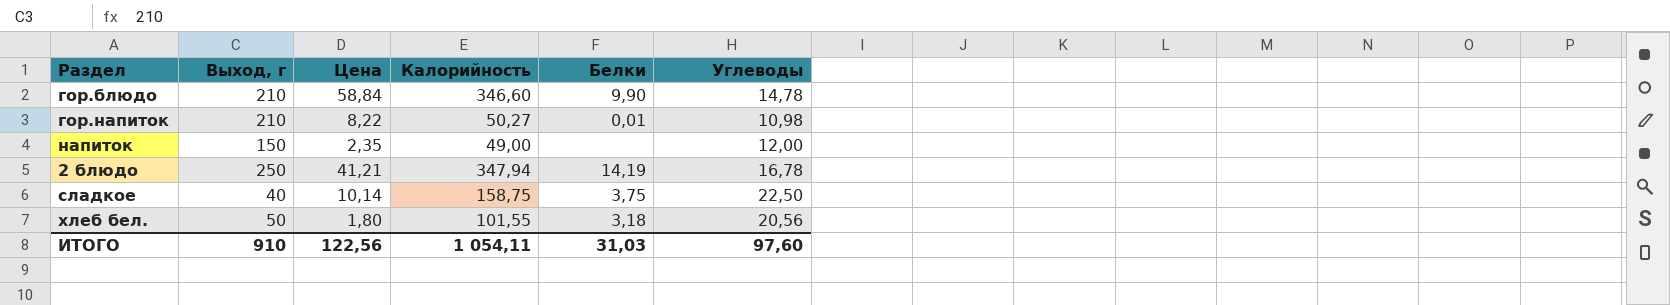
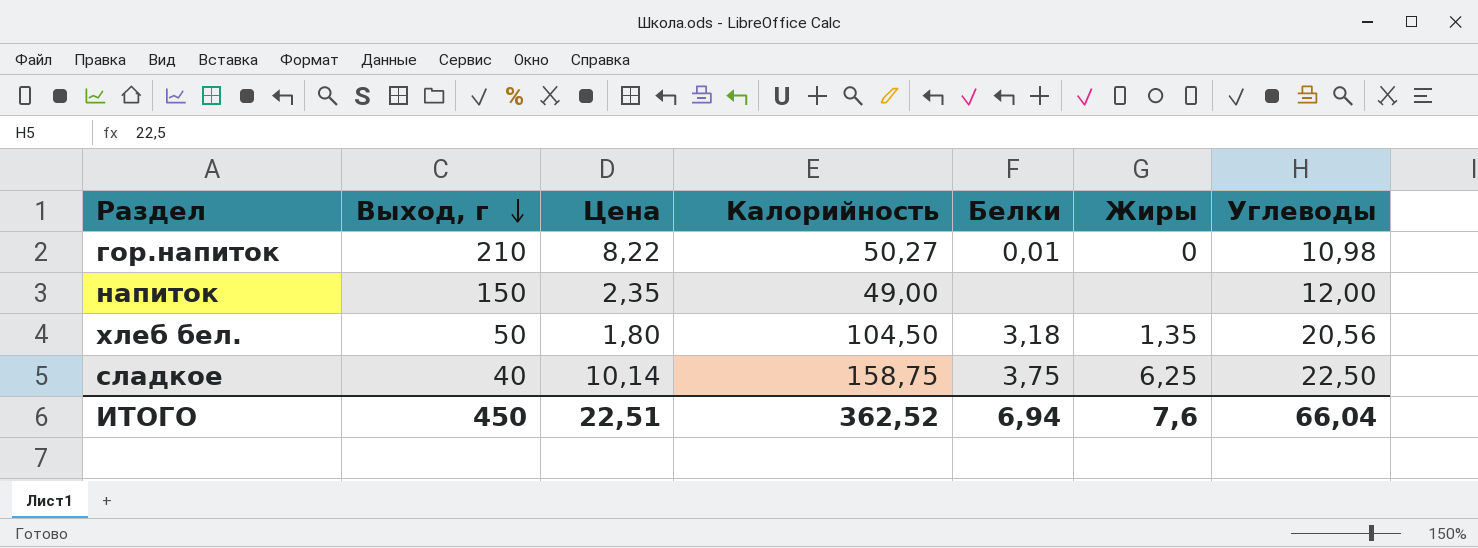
row order: none -> Выход, г descending
column Жиры | position: none -> 6
row гор.блюдо: 210 | 58,84 | 346,60 | 9,90 | 14,78 -> none
row 2 блюдо: 250 | 41,21 | 347,94 | 14,19 | 16,78 -> none
хлеб бел. | Калорийность: 101,55 -> 104,50
ИТОГО | Выход, г: 910 -> 450
ИТОГО | Цена: 122,56 -> 22,51
ИТОГО | Калорийность: 1 054,11 -> 362,52
ИТОГО | Белки: 31,03 -> 6,94
ИТОГО | Углеводы: 97,60 -> 66,04

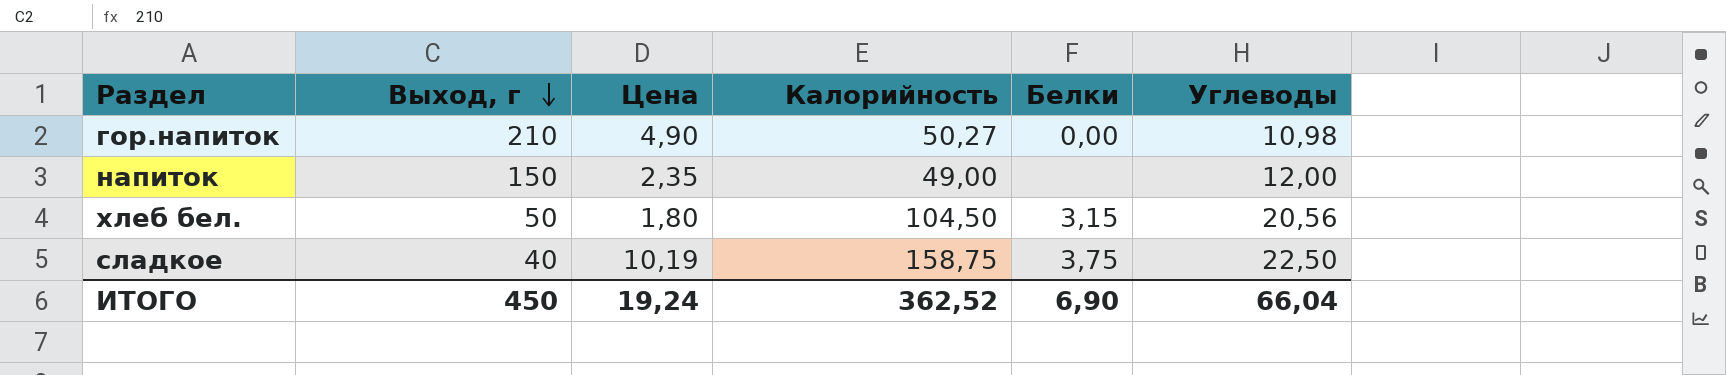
column Жиры | position: 6 -> none
гор.напиток | Цена: 8,22 -> 4,90
гор.напиток | Белки: 0,01 -> 0,00
хлеб бел. | Белки: 3,18 -> 3,15
сладкое | Цена: 10,14 -> 10,19
ИТОГО | Цена: 22,51 -> 19,24
ИТОГО | Белки: 6,94 -> 6,90

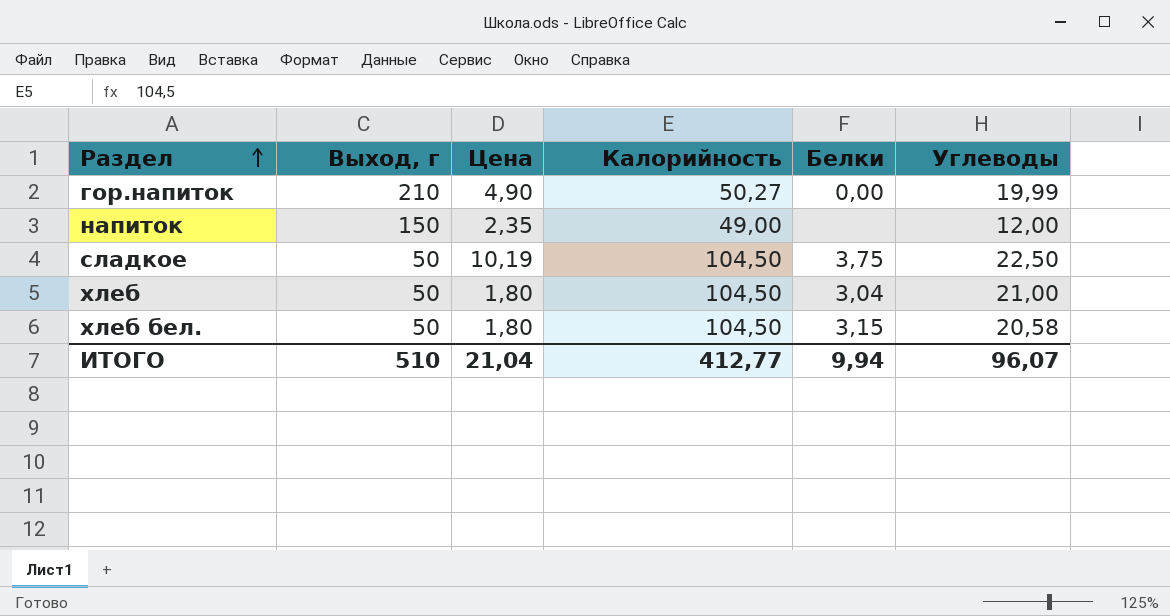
row order: Выход, г descending -> Раздел ascending
гор.напиток | Углеводы: 10,98 -> 19,99
сладкое | Выход, г: 40 -> 50
сладкое | Калорийность: 158,75 -> 104,50
row хлеб: none -> 50 | 1,80 | 104,50 | 3,04 | 21,00
хлеб бел. | Углеводы: 20,56 -> 20,58
ИТОГО | Выход, г: 450 -> 510
ИТОГО | Цена: 19,24 -> 21,04
ИТОГО | Калорийность: 362,52 -> 412,77
ИТОГО | Белки: 6,90 -> 9,94
ИТОГО | Углеводы: 66,04 -> 96,07

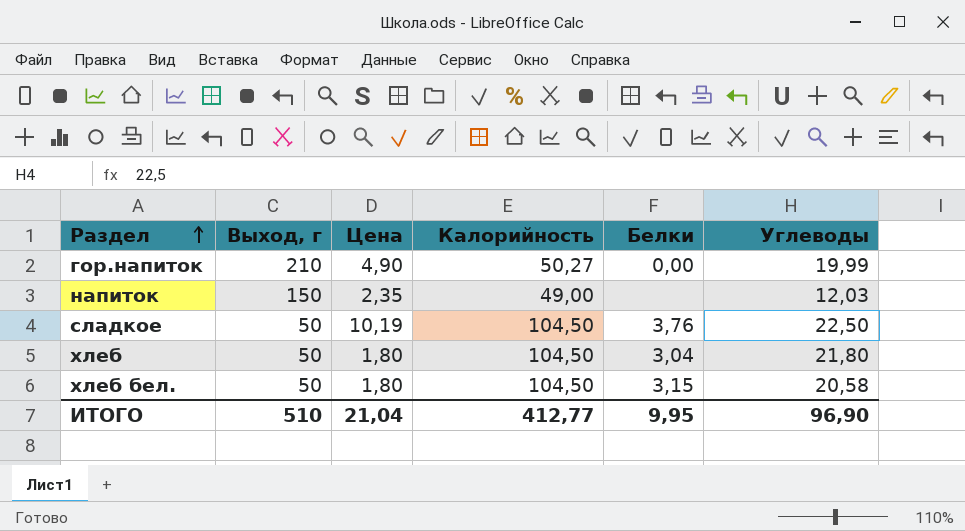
напиток | Углеводы: 12,00 -> 12,03
сладкое | Белки: 3,75 -> 3,76
хлеб | Углеводы: 21,00 -> 21,80
ИТОГО | Белки: 9,94 -> 9,95
ИТОГО | Углеводы: 96,07 -> 96,90

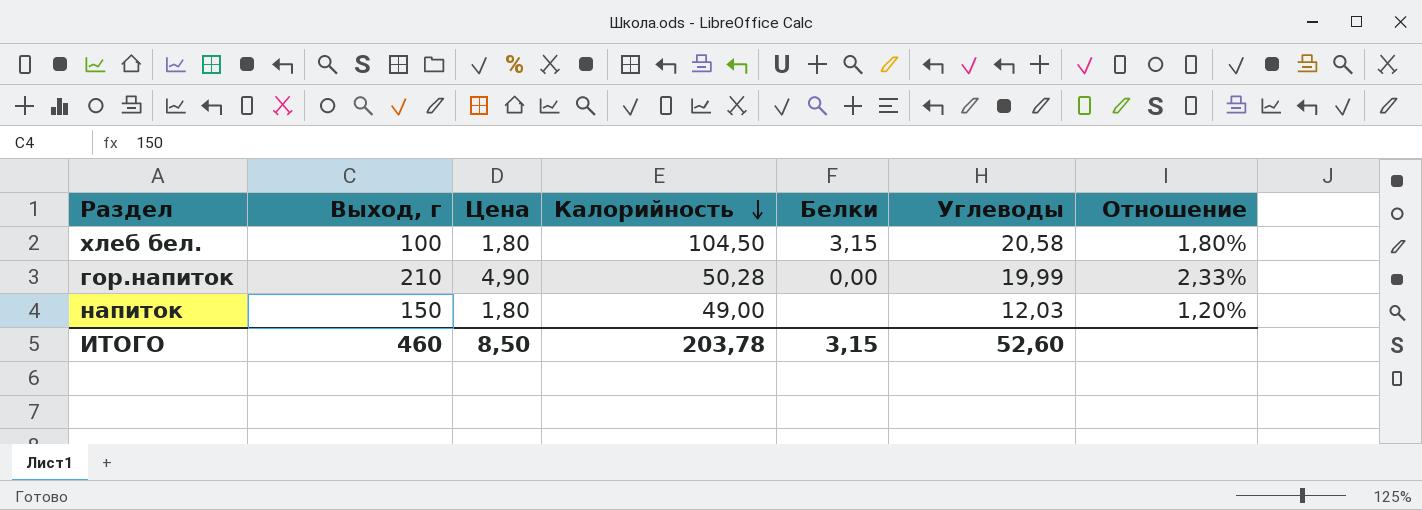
row order: Раздел ascending -> Калорийность descending
column Отношение | formula: none -> [Цена] / [Выход, г]
row сладкое: 50 | 10,19 | 104,50 | 3,76 | 22,50 -> none
row хлеб: 50 | 1,80 | 104,50 | 3,04 | 21,80 -> none
хлеб бел. | Выход, г: 50 -> 100
гор.напиток | Калорийность: 50,27 -> 50,28
напиток | Цена: 2,35 -> 1,80
ИТОГО | Выход, г: 510 -> 460
ИТОГО | Цена: 21,04 -> 8,50
ИТОГО | Калорийность: 412,77 -> 203,78
ИТОГО | Белки: 9,95 -> 3,15
ИТОГО | Углеводы: 96,90 -> 52,60

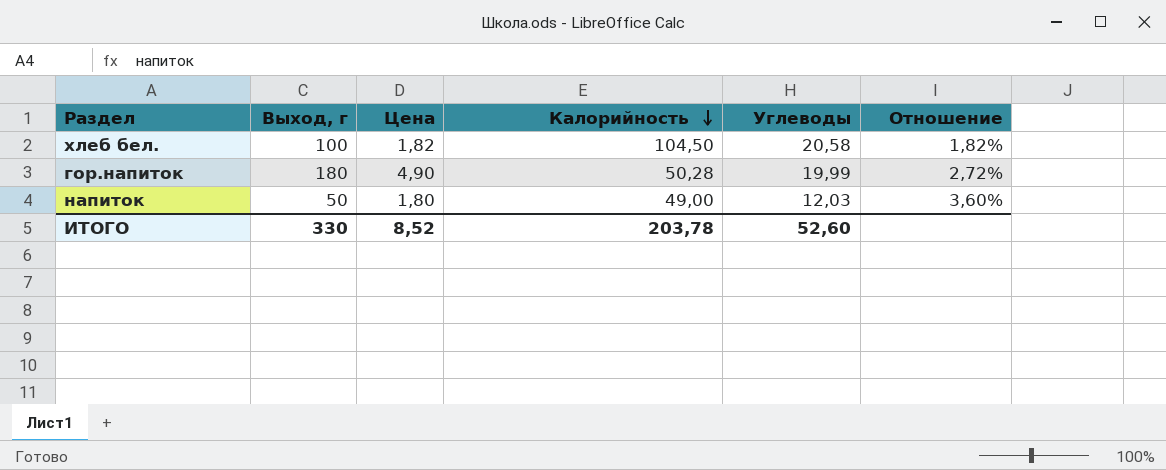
column Белки | position: 5 -> none
хлеб бел. | Цена: 1,80 -> 1,82
хлеб бел. | Отношение: 1,80% -> 1,82%
гор.напиток | Выход, г: 210 -> 180
гор.напиток | Отношение: 2,33% -> 2,72%
напиток | Выход, г: 150 -> 50
напиток | Отношение: 1,20% -> 3,60%
ИТОГО | Выход, г: 460 -> 330
ИТОГО | Цена: 8,50 -> 8,52

